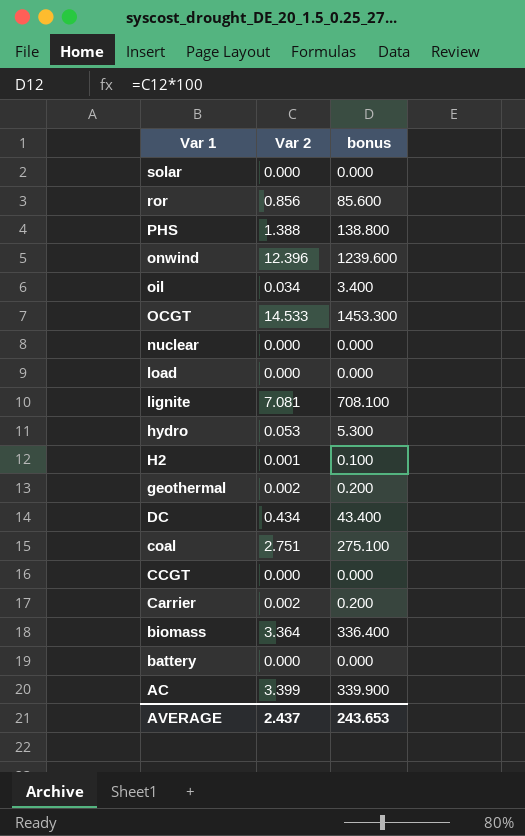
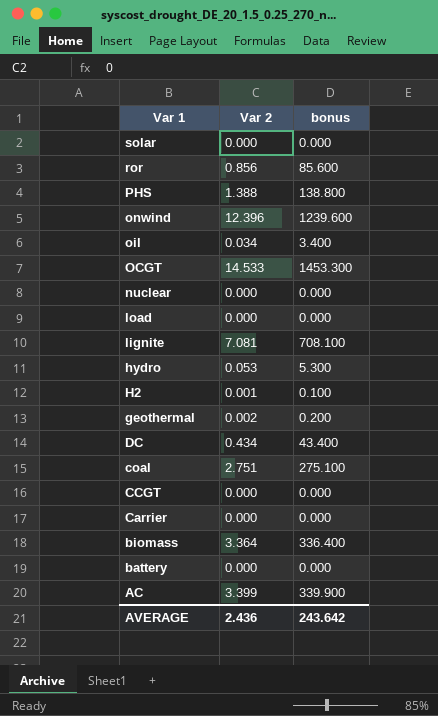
Carrier | Var 2: 0.002 -> 0.000
Carrier | bonus: 0.200 -> 0.000
AVERAGE | Var 2: 2.437 -> 2.436
AVERAGE | bonus: 243.653 -> 243.642

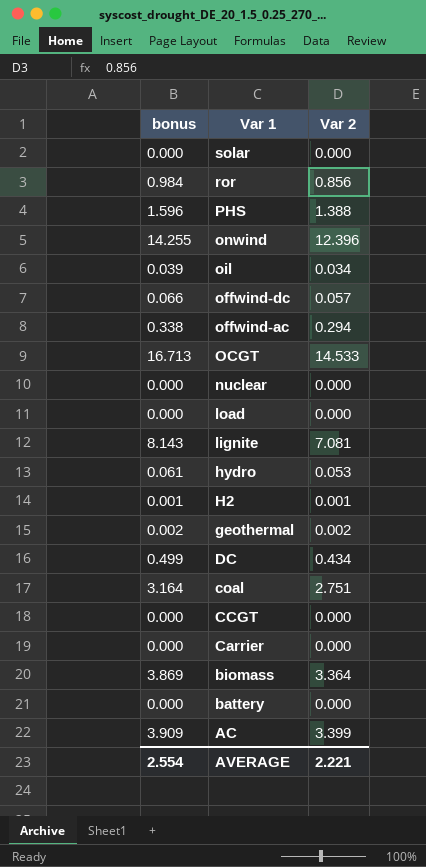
column bonus | formula: [Var 2] * 100 -> [Var 2] * 1.15
column bonus | position: 3 -> 1
row offwind-dc: none -> 0.066 | 0.057
row offwind-ac: none -> 0.338 | 0.294
AVERAGE | bonus: 243.642 -> 2.554
AVERAGE | Var 2: 2.436 -> 2.221

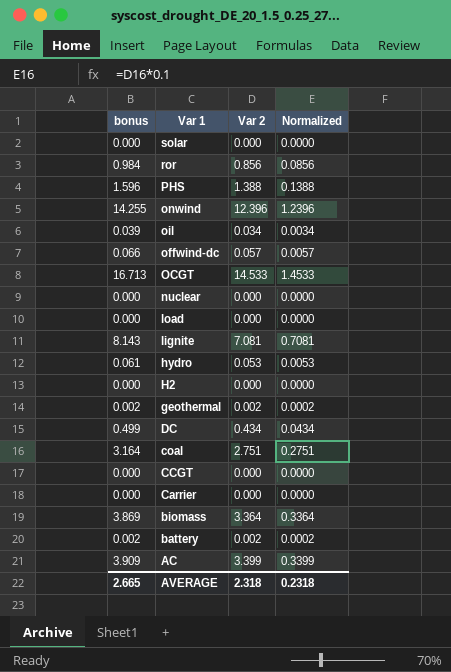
column Normalized | formula: none -> [Var 2] * 0.1
row offwind-ac: 0.338 | 0.294 -> none
H2 | bonus: 0.001 -> 0.000
H2 | Var 2: 0.001 -> 0.000
battery | bonus: 0.000 -> 0.002
battery | Var 2: 0.000 -> 0.002
AVERAGE | bonus: 2.554 -> 2.665
AVERAGE | Var 2: 2.221 -> 2.318

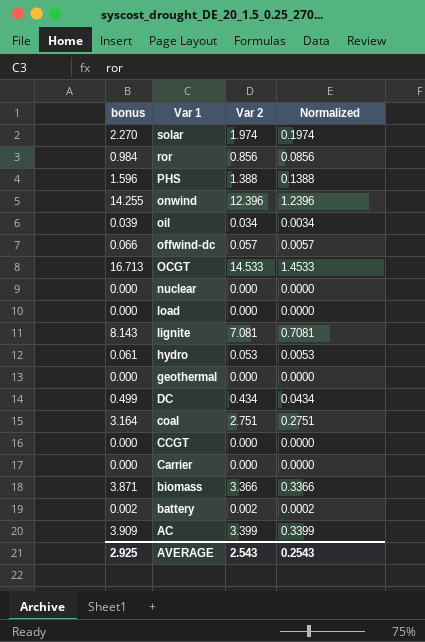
row H2: 0.000 | 0.000 | 0.0000 -> none
solar | bonus: 0.000 -> 2.270
solar | Var 2: 0.000 -> 1.974
solar | Normalized: 0.0000 -> 0.1974
geothermal | bonus: 0.002 -> 0.000
geothermal | Var 2: 0.002 -> 0.000
geothermal | Normalized: 0.0002 -> 0.0000
biomass | bonus: 3.869 -> 3.871
biomass | Var 2: 3.364 -> 3.366
biomass | Normalized: 0.3364 -> 0.3366
AVERAGE | bonus: 2.665 -> 2.925
AVERAGE | Var 2: 2.318 -> 2.543
AVERAGE | Normalized: 0.2318 -> 0.2543

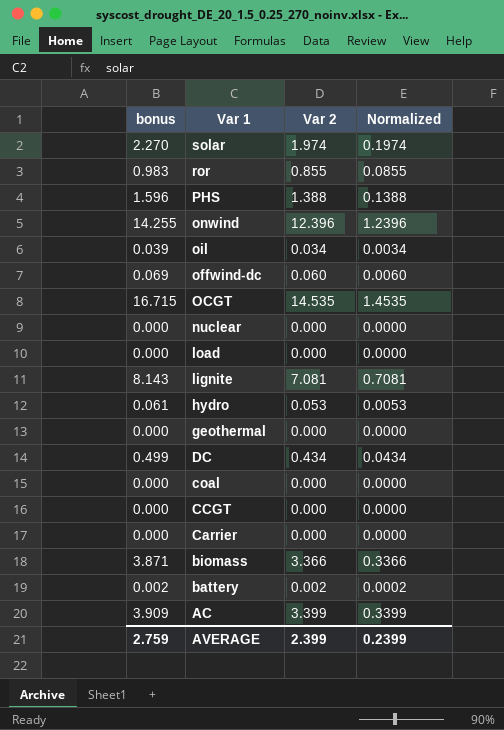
ror | bonus: 0.984 -> 0.983
ror | Var 2: 0.856 -> 0.855
ror | Normalized: 0.0856 -> 0.0855
offwind-dc | bonus: 0.066 -> 0.069
offwind-dc | Var 2: 0.057 -> 0.060
offwind-dc | Normalized: 0.0057 -> 0.0060
OCGT | bonus: 16.713 -> 16.715
OCGT | Var 2: 14.533 -> 14.535
OCGT | Normalized: 1.4533 -> 1.4535
coal | bonus: 3.164 -> 0.000
coal | Var 2: 2.751 -> 0.000
coal | Normalized: 0.2751 -> 0.0000
AVERAGE | bonus: 2.925 -> 2.759
AVERAGE | Var 2: 2.543 -> 2.399
AVERAGE | Normalized: 0.2543 -> 0.2399

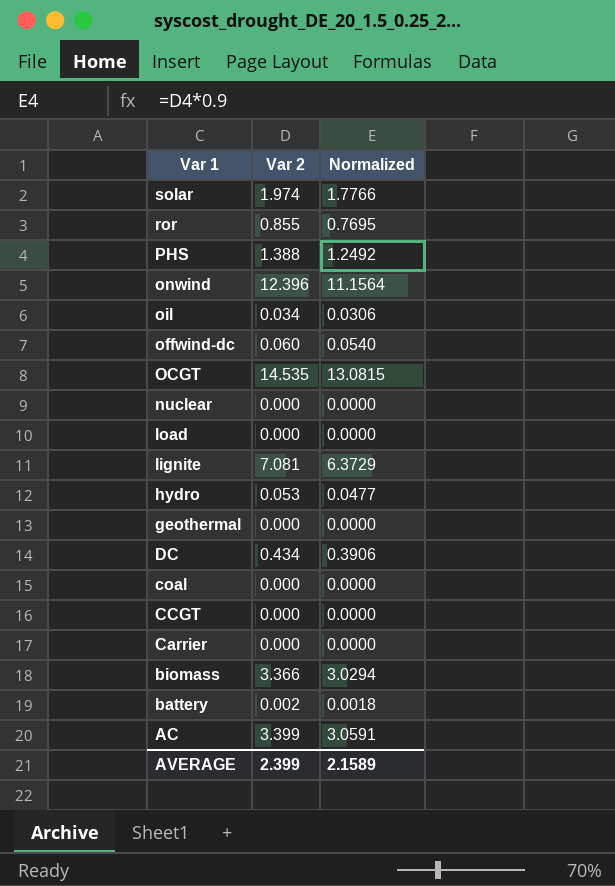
column bonus | formula: [Var 2] * 1.15 -> none
column Normalized | formula: [Var 2] * 0.1 -> [Var 2] * 0.9
AVERAGE | Normalized: 0.2399 -> 2.1589

